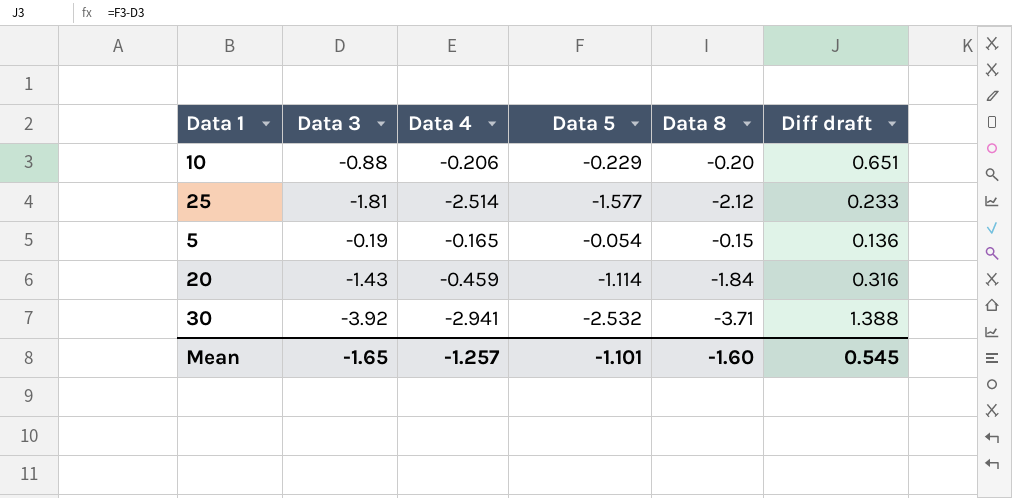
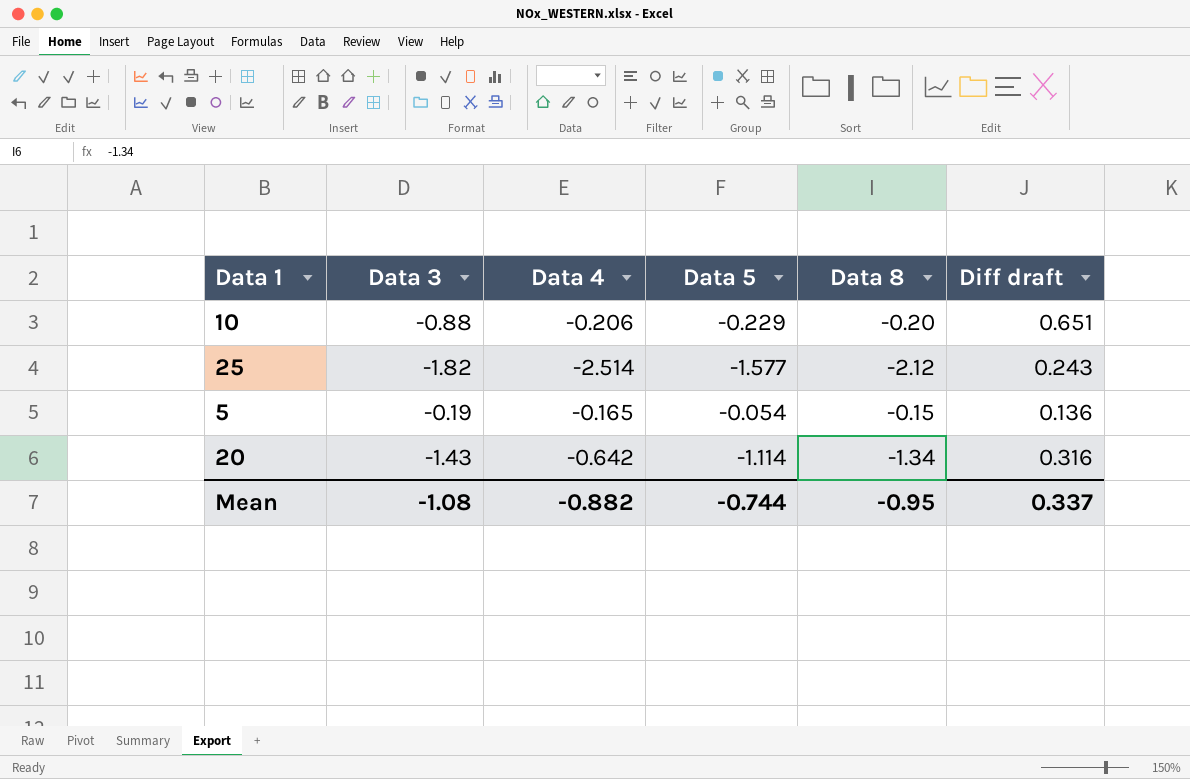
row 30: -3.92 | -2.941 | -2.532 | -3.71 | 1.388 -> none
25 | Data 3: -1.81 -> -1.82
25 | Diff draft: 0.233 -> 0.243
20 | Data 4: -0.459 -> -0.642
20 | Data 8: -1.84 -> -1.34
Mean | Data 3: -1.65 -> -1.08
Mean | Data 4: -1.257 -> -0.882
Mean | Data 5: -1.101 -> -0.744
Mean | Data 8: -1.60 -> -0.95
Mean | Diff draft: 0.545 -> 0.337

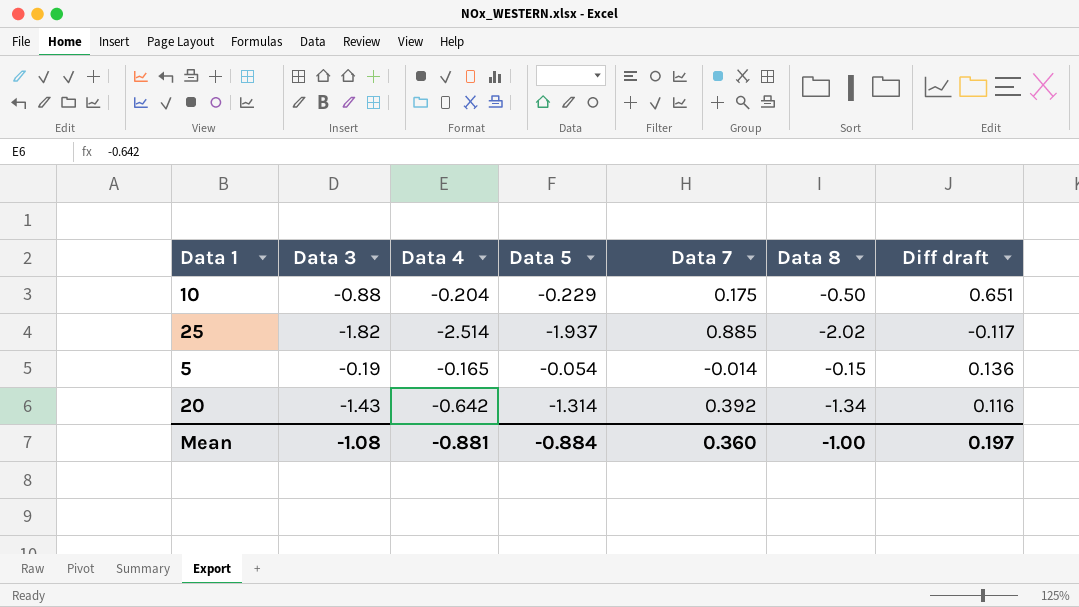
column Data 7 | position: none -> 5
10 | Data 4: -0.206 -> -0.204
10 | Data 8: -0.20 -> -0.50
25 | Data 5: -1.577 -> -1.937
25 | Data 8: -2.12 -> -2.02
25 | Diff draft: 0.243 -> -0.117
20 | Data 5: -1.114 -> -1.314
20 | Diff draft: 0.316 -> 0.116
Mean | Data 4: -0.882 -> -0.881
Mean | Data 5: -0.744 -> -0.884
Mean | Data 8: -0.95 -> -1.00
Mean | Diff draft: 0.337 -> 0.197

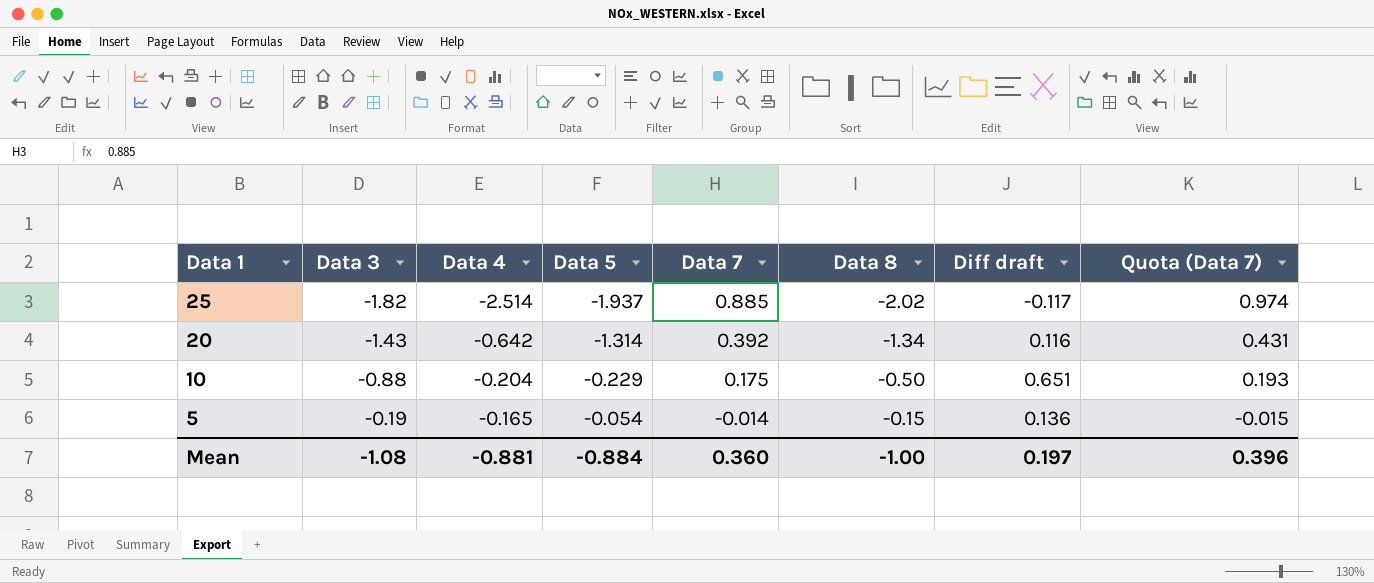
row order: none -> Data 1 descending
column Quota (Data 7) | formula: none -> [Data 7] * 1.1

